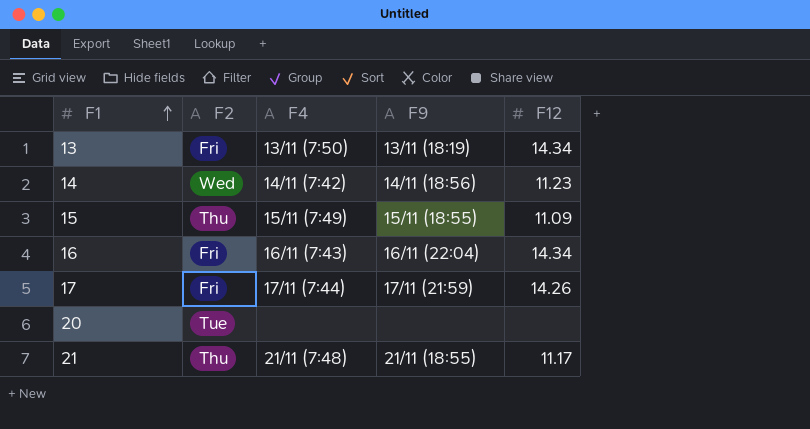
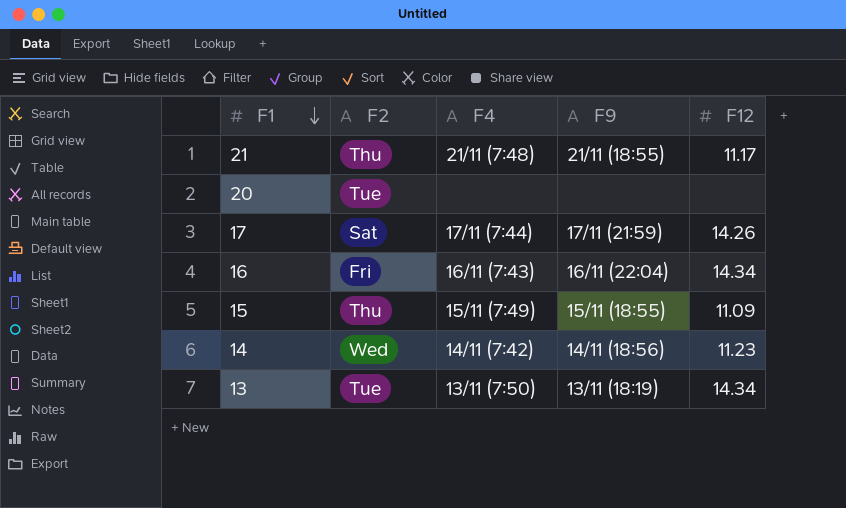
row order: F1 ascending -> F1 descending
17 | F2: Fri -> Sat
13 | F2: Fri -> Tue

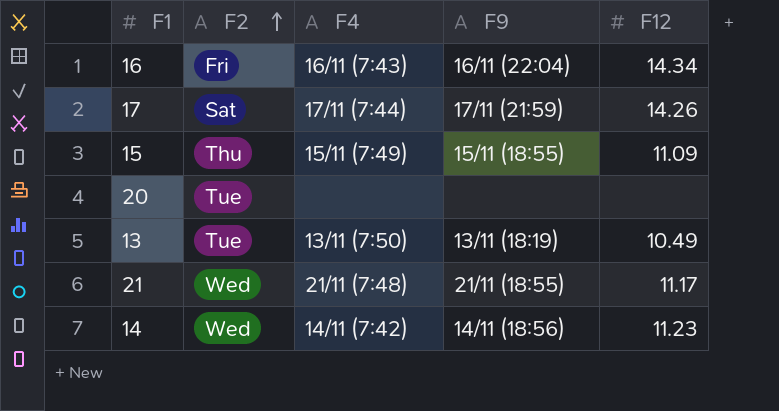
row order: F1 descending -> F2 ascending
13 | F12: 14.34 -> 10.49
21 | F2: Thu -> Wed

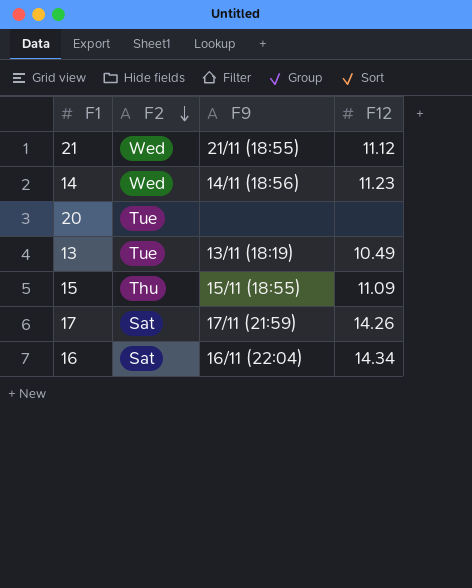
row order: F2 ascending -> F2 descending
column F4 | position: 3 -> none
21 | F12: 11.17 -> 11.12
16 | F2: Fri -> Sat

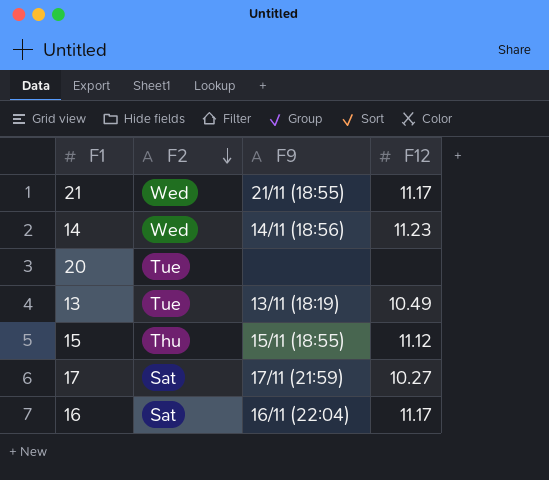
21 | F12: 11.12 -> 11.17
15 | F12: 11.09 -> 11.12
17 | F12: 14.26 -> 10.27
16 | F12: 14.34 -> 11.17

